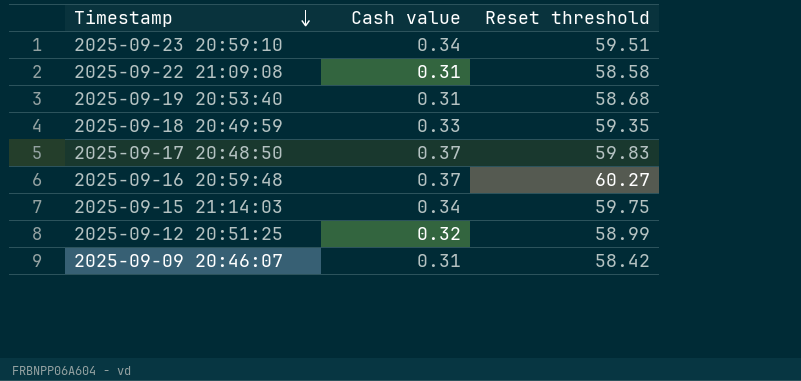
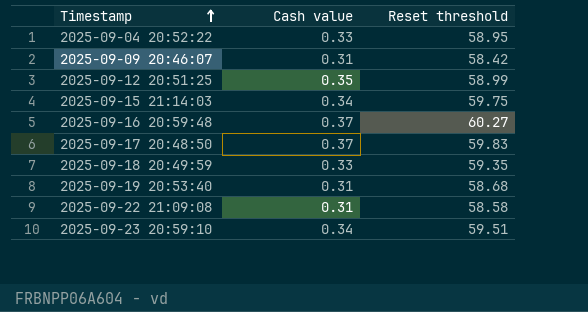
row order: Timestamp descending -> Timestamp ascending
row 2025-09-04 20:52:22: none -> 0.33 | 58.95
2025-09-12 20:51:25 | Cash value: 0.32 -> 0.35

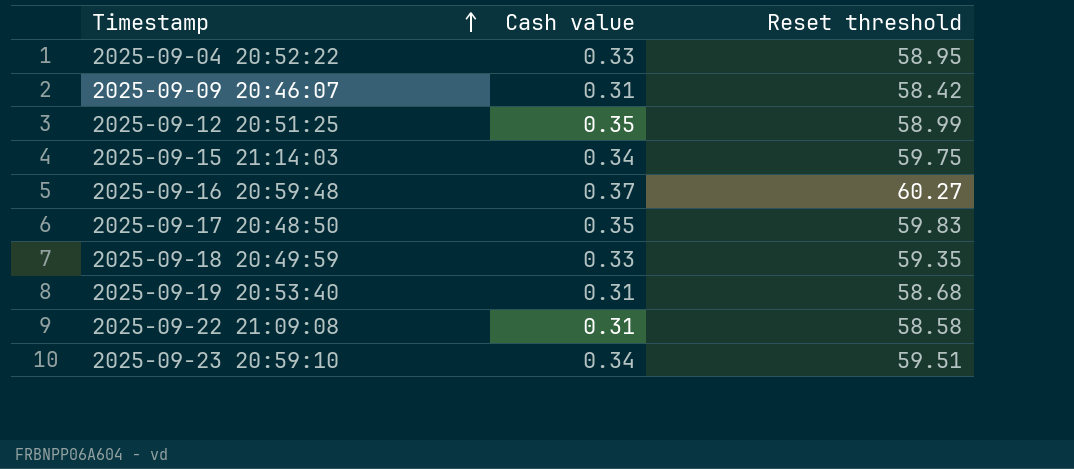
2025-09-17 20:48:50 | Cash value: 0.37 -> 0.35

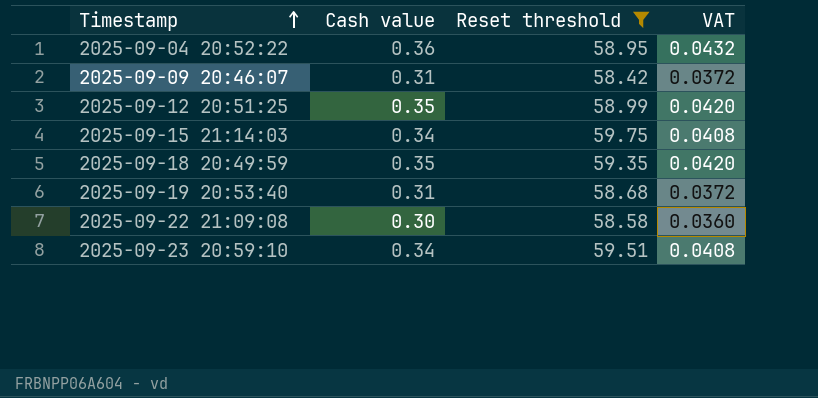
filter: none -> Reset threshold <= 59.75
column VAT | formula: none -> [Cash value] * 0.12
2025-09-04 20:52:22 | Cash value: 0.33 -> 0.36
2025-09-18 20:49:59 | Cash value: 0.33 -> 0.35
2025-09-22 21:09:08 | Cash value: 0.31 -> 0.30

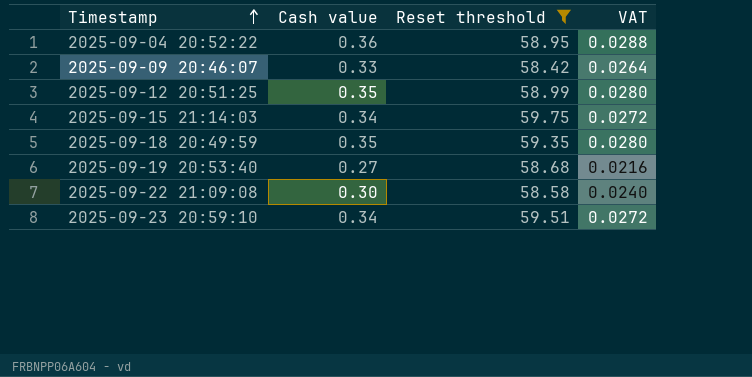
column VAT | formula: [Cash value] * 0.12 -> [Cash value] * 0.08
2025-09-09 20:46:07 | Cash value: 0.31 -> 0.33
2025-09-19 20:53:40 | Cash value: 0.31 -> 0.27

